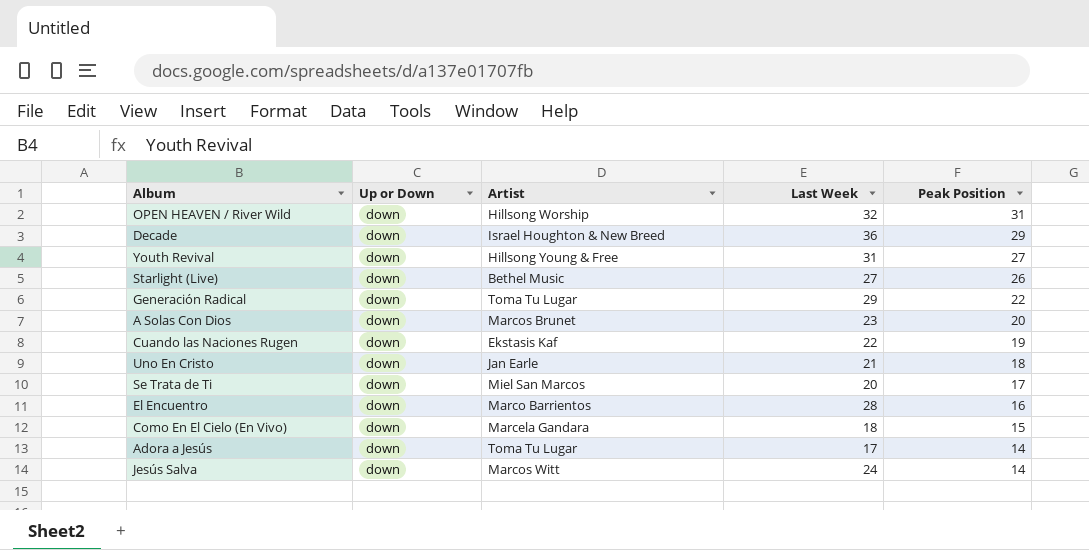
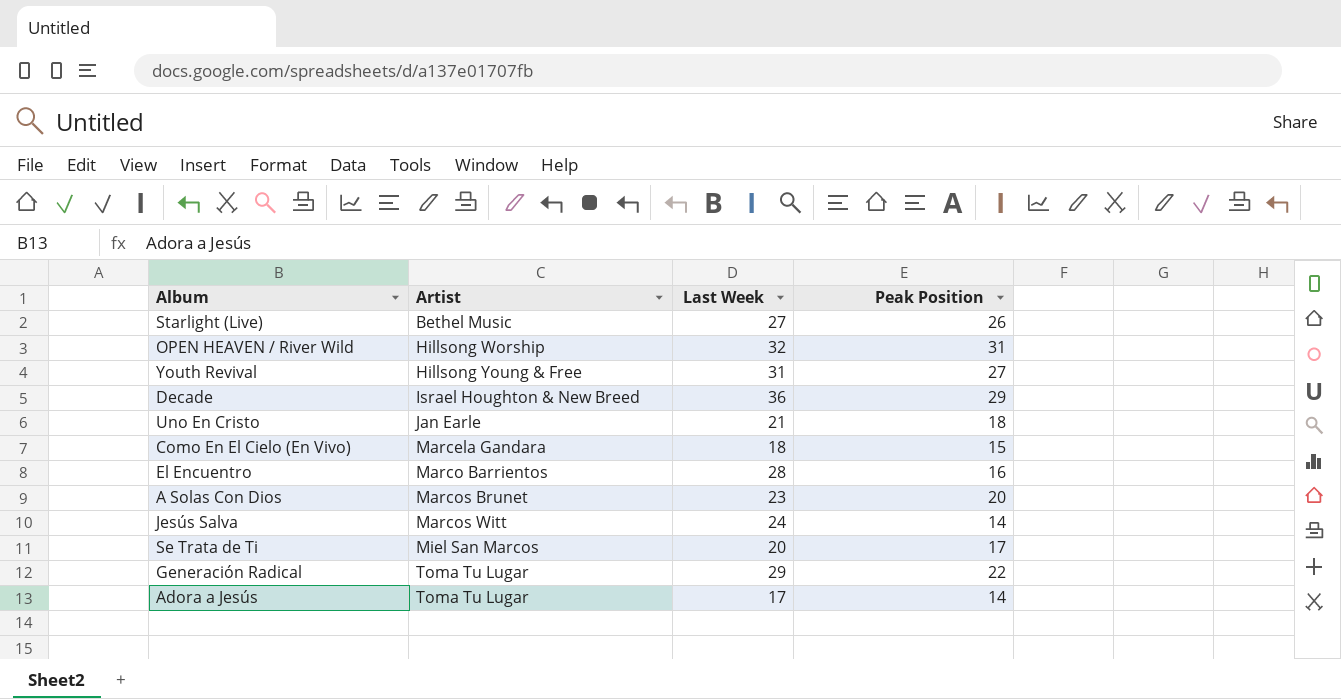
row order: Peak Position descending -> Artist ascending
column Up or Down | position: 2 -> none
row Cuando las Naciones Rugen: down | Ekstasis Kaf | 22 | 19 -> none

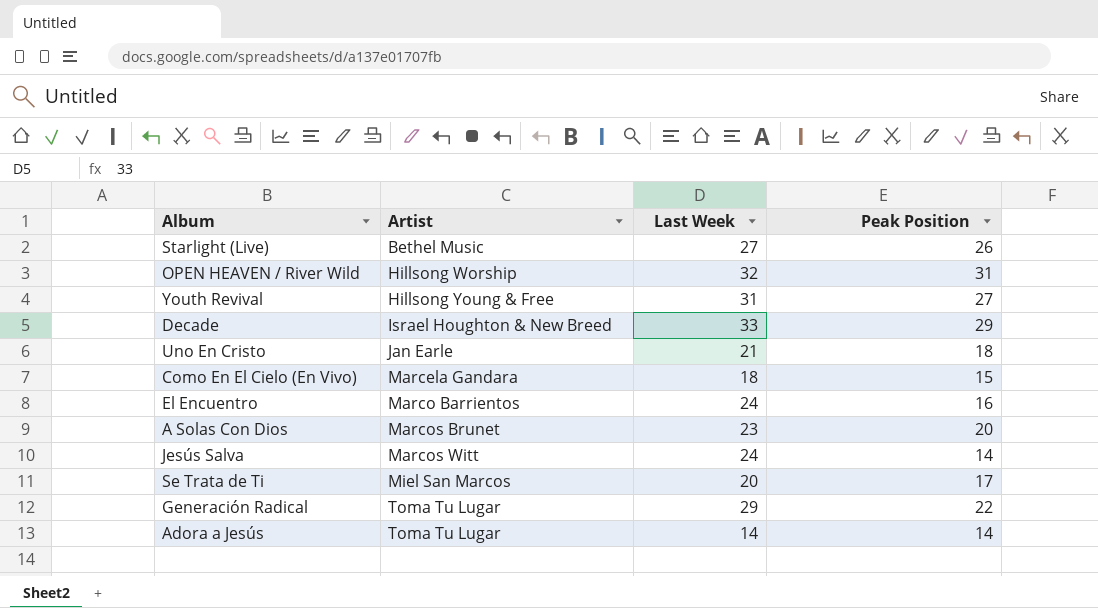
Decade | Last Week: 36 -> 33
El Encuentro | Last Week: 28 -> 24
Adora a Jesús | Last Week: 17 -> 14

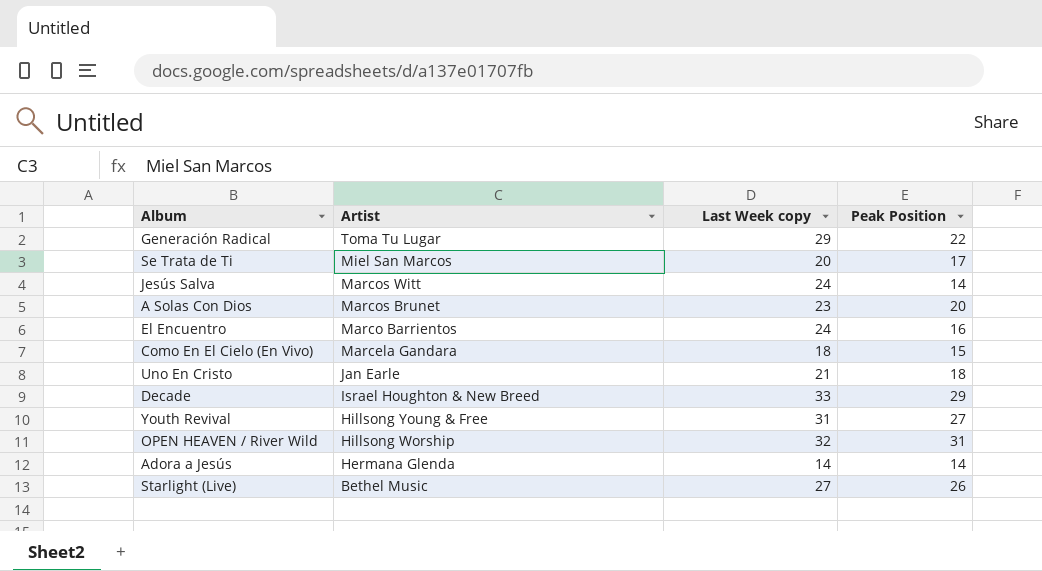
row order: Artist ascending -> Artist descending
column name: Last Week -> Last Week copy
Adora a Jesús | Artist: Toma Tu Lugar -> Hermana Glenda

